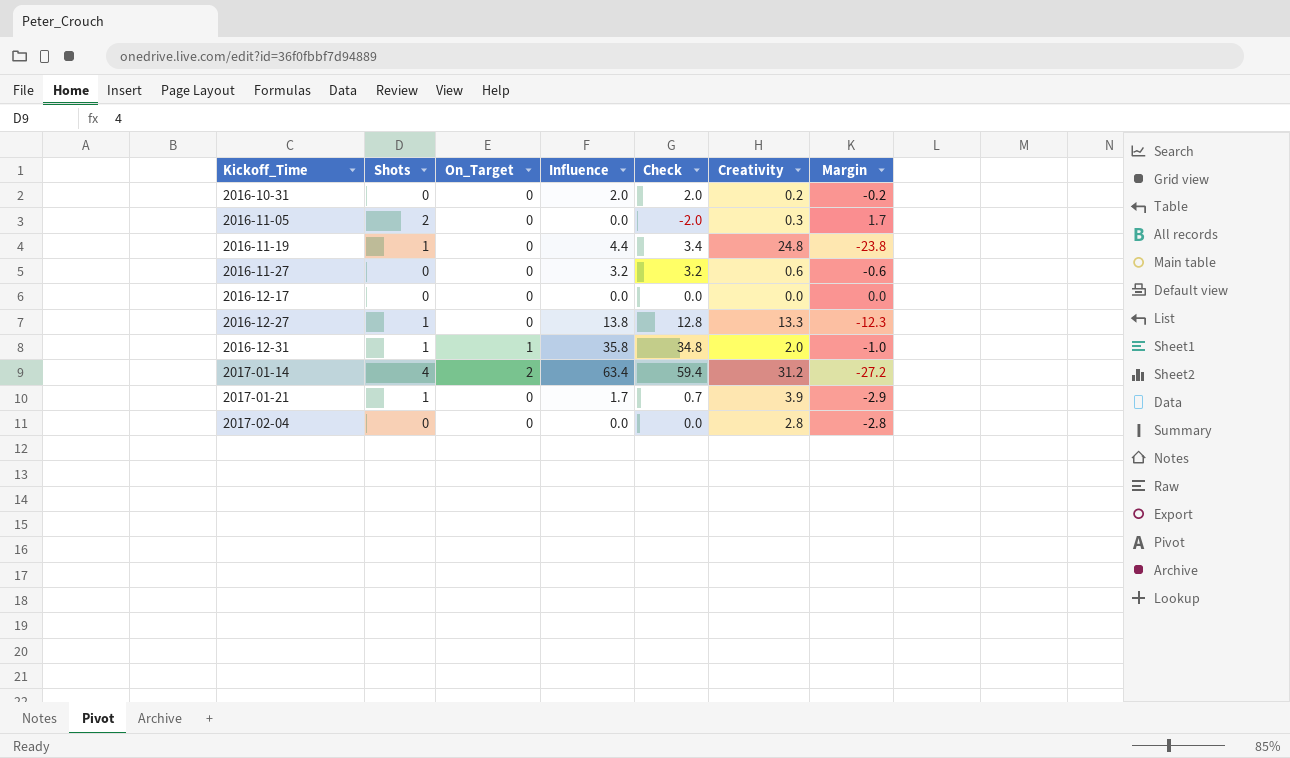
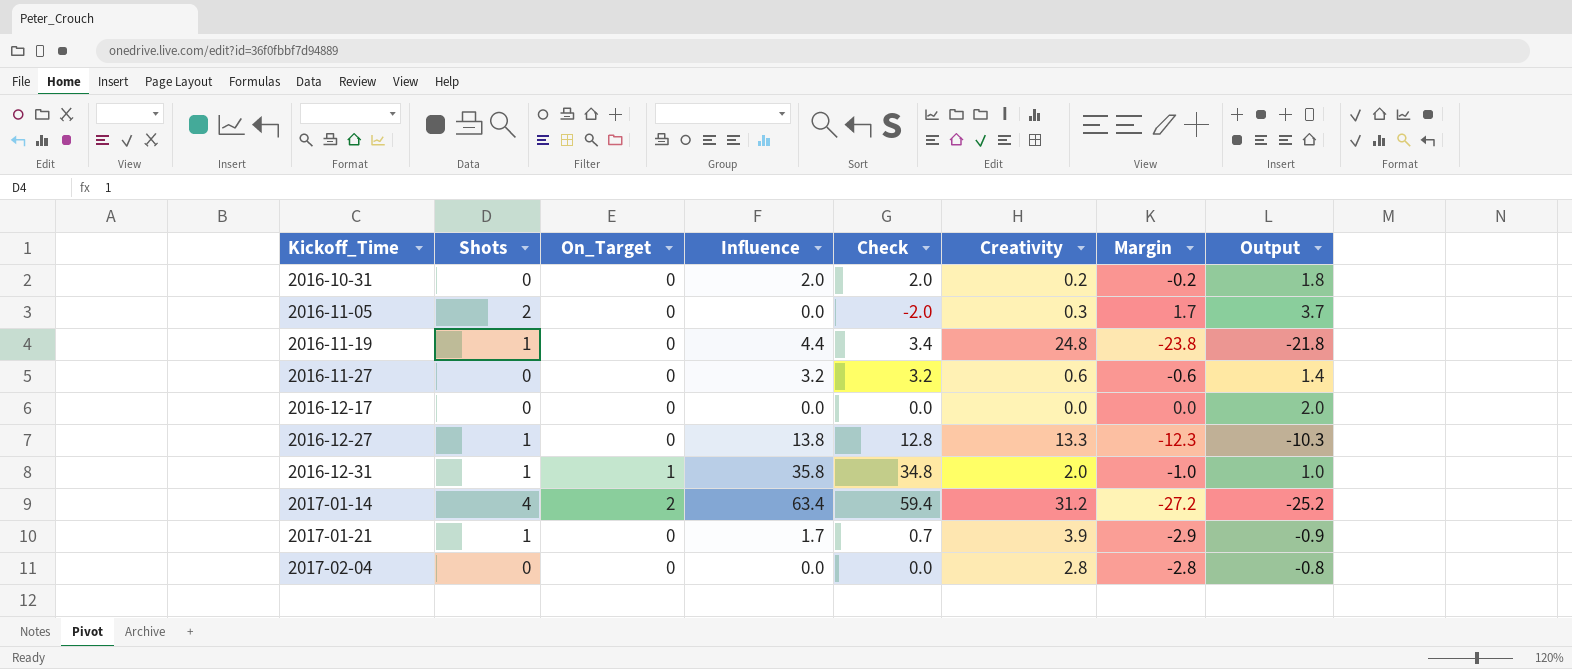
column Output | formula: none -> [Margin] + 2

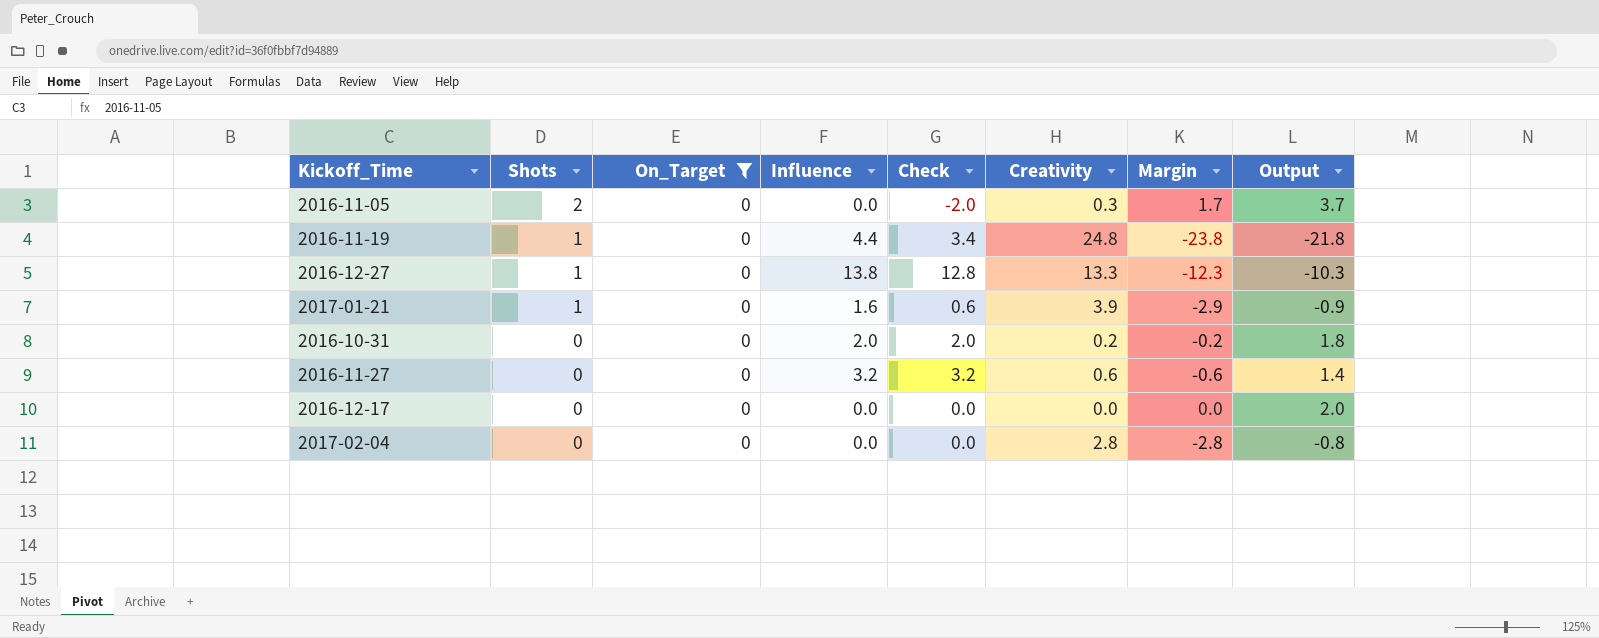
filter: none -> On_Target = 0
row order: Kickoff_Time ascending -> Shots descending
2017-01-21 | Influence: 1.7 -> 1.6
2017-01-21 | Check: 0.7 -> 0.6

